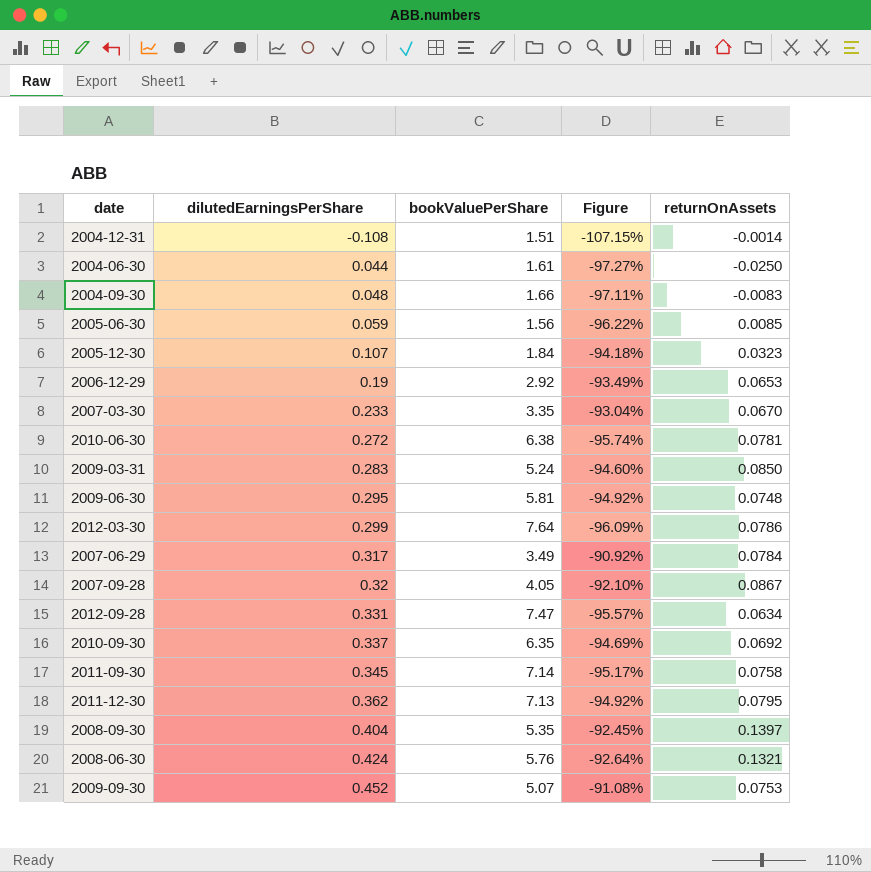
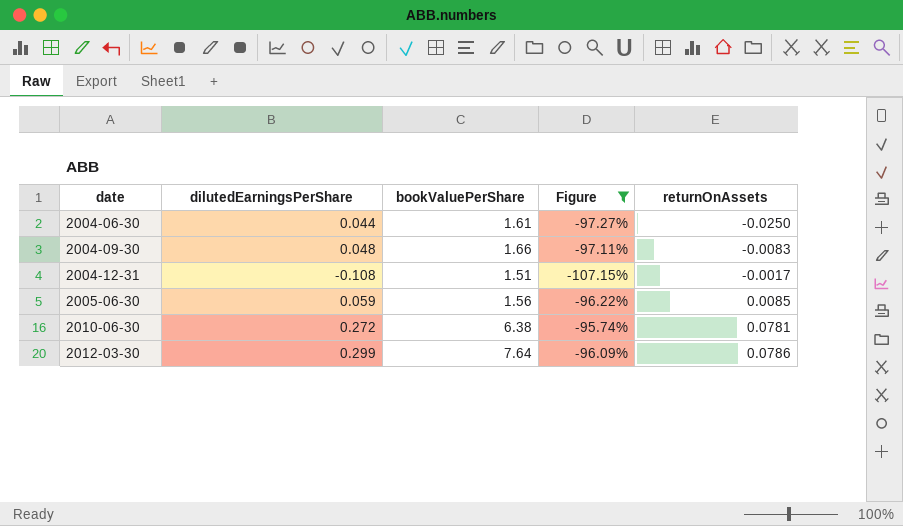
filter: none -> Figure <= -95.74%
row order: dilutedEarningsPerShare ascending -> date ascending
2004-12-31 | returnOnAssets: -0.0014 -> -0.0017

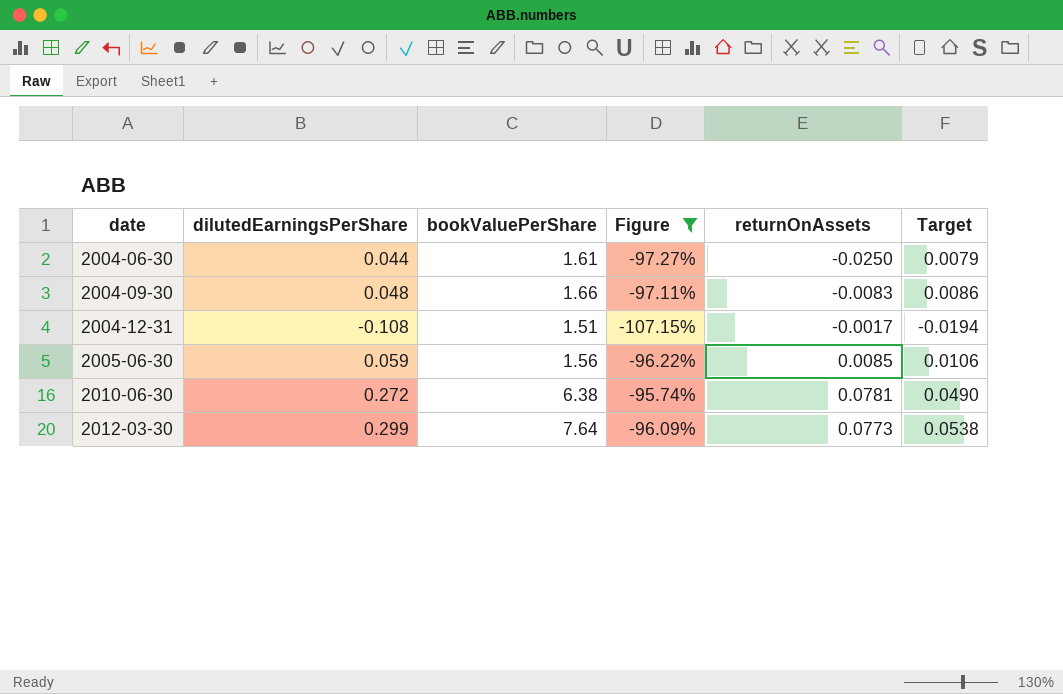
column Target | formula: none -> [dilutedEarningsPerShare] * 0.18
2012-03-30 | returnOnAssets: 0.0786 -> 0.0773

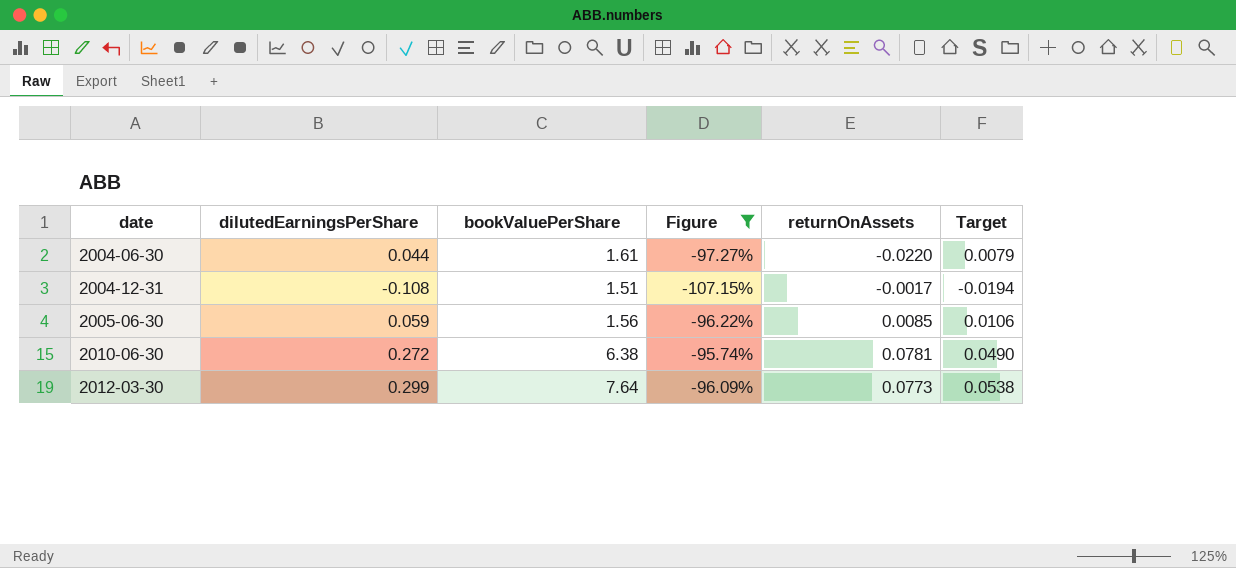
row 2004-09-30: 0.048 | 1.66 | -97.11% | -0.0083 | 0.0086 -> none
2004-06-30 | returnOnAssets: -0.0250 -> -0.0220

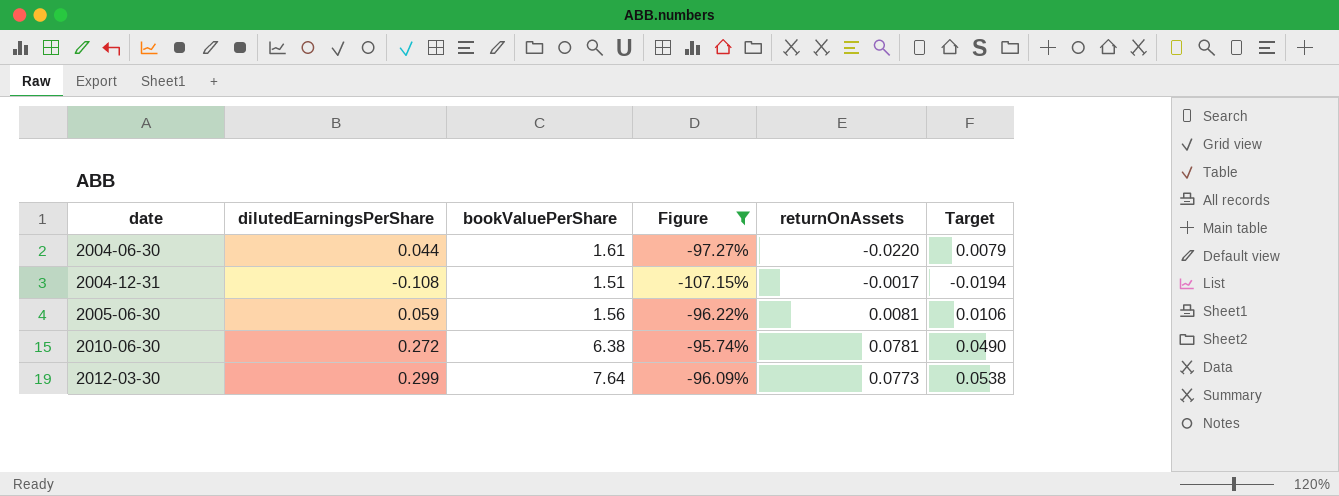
2005-06-30 | returnOnAssets: 0.0085 -> 0.0081

